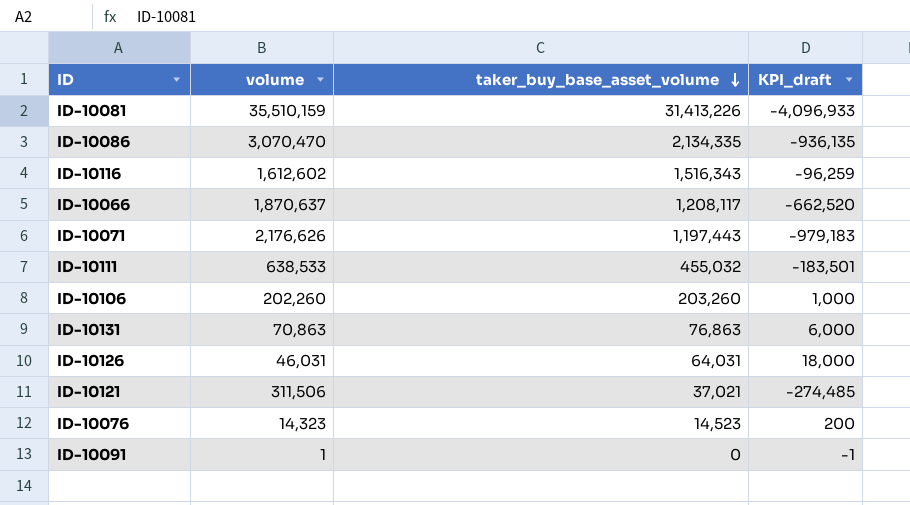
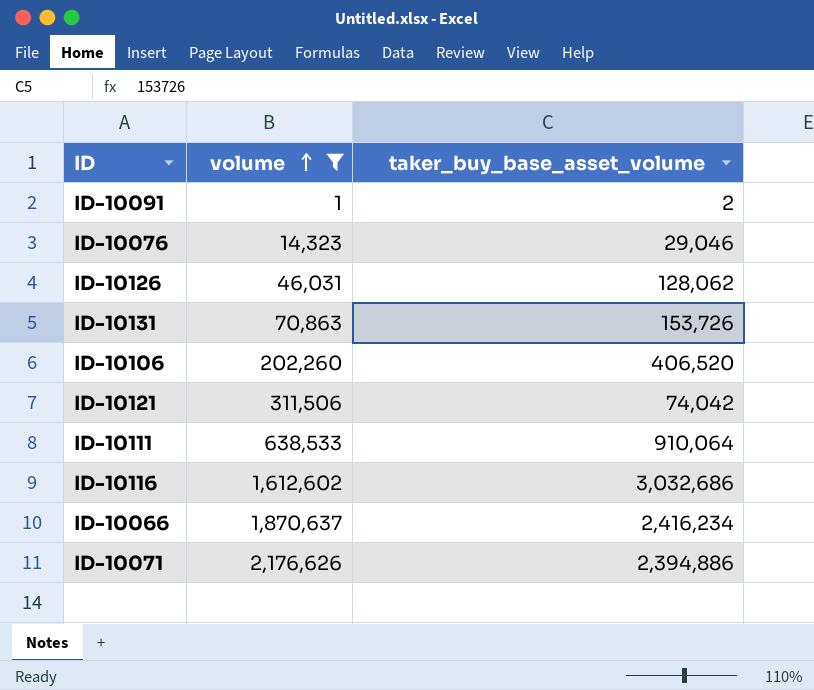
filter: none -> volume <= 2,176,626
row order: taker_buy_base_asset_volume descending -> volume ascending
column KPI_draft | formula: [taker_buy_base_asset_volume] - [volume] -> none
ID-10091 | taker_buy_base_asset_volume: 0 -> 2
ID-10076 | taker_buy_base_asset_volume: 14,523 -> 29,046
ID-10126 | taker_buy_base_asset_volume: 64,031 -> 128,062
ID-10131 | taker_buy_base_asset_volume: 76,863 -> 153,726
ID-10106 | taker_buy_base_asset_volume: 203,260 -> 406,520
ID-10121 | taker_buy_base_asset_volume: 37,021 -> 74,042
ID-10111 | taker_buy_base_asset_volume: 455,032 -> 910,064
ID-10116 | taker_buy_base_asset_volume: 1,516,343 -> 3,032,686
ID-10066 | taker_buy_base_asset_volume: 1,208,117 -> 2,416,234
ID-10071 | taker_buy_base_asset_volume: 1,197,443 -> 2,394,886

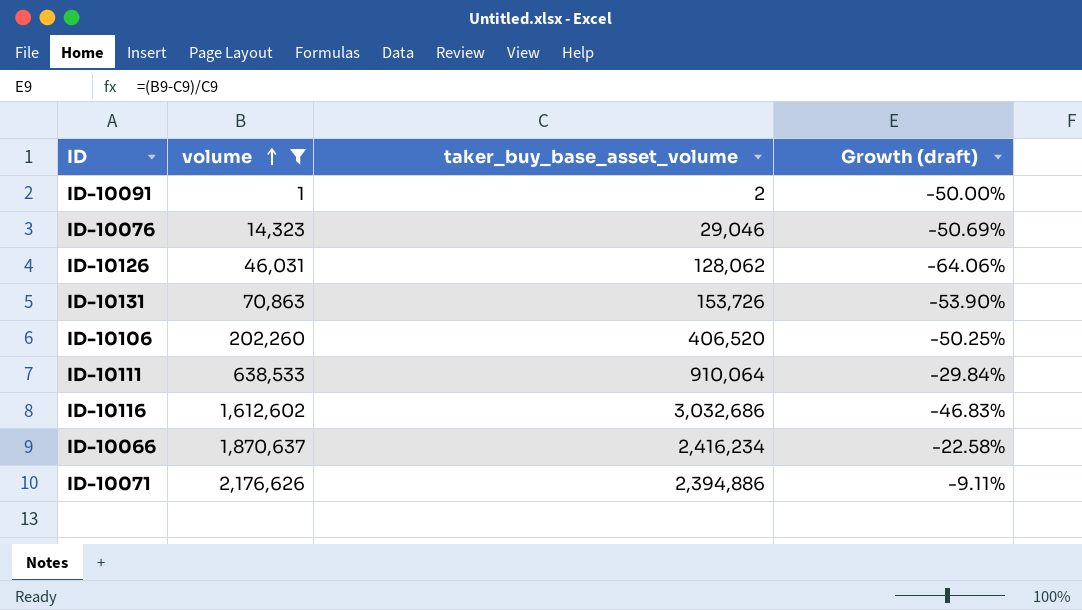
column Growth (draft) | formula: none -> ([volume] - [taker_buy_base_asset_volume]) / [taker_buy_base_asset_volume]
row ID-10121: 311,506 | 74,042 -> none

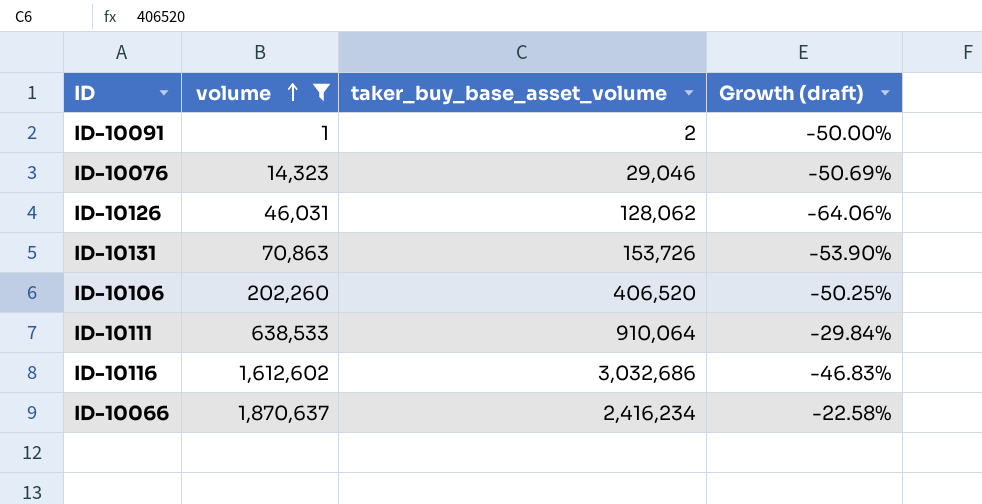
row ID-10071: 2,176,626 | 2,394,886 | -9.11% -> none

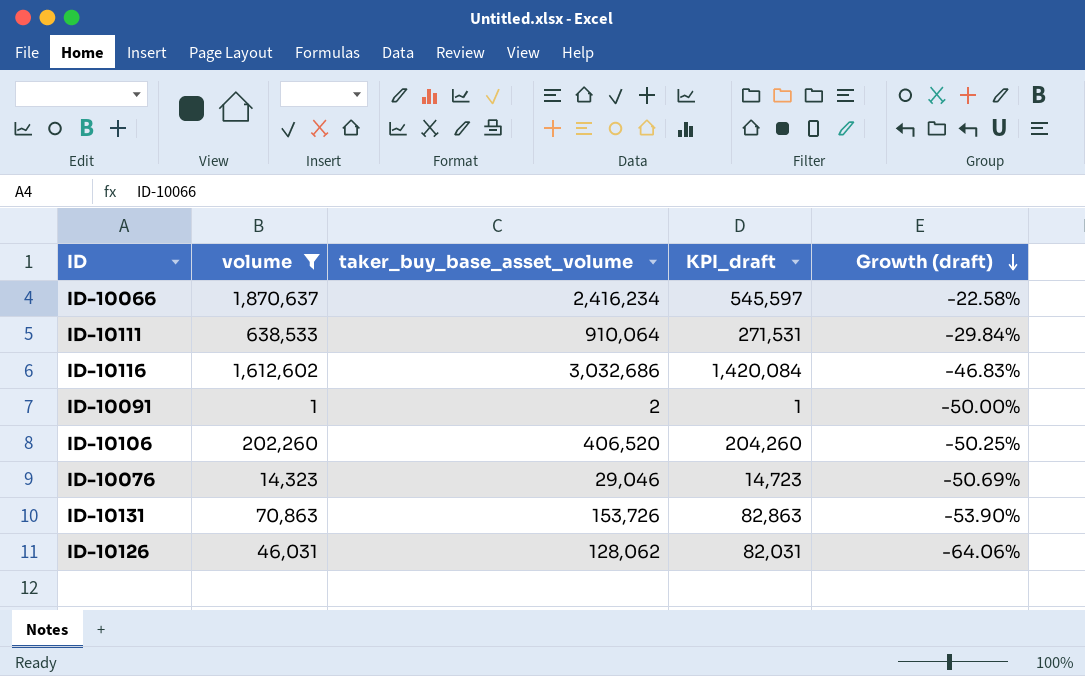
row order: volume ascending -> Growth (draft) descending
column KPI_draft | formula: none -> [taker_buy_base_asset_volume] - [volume]

